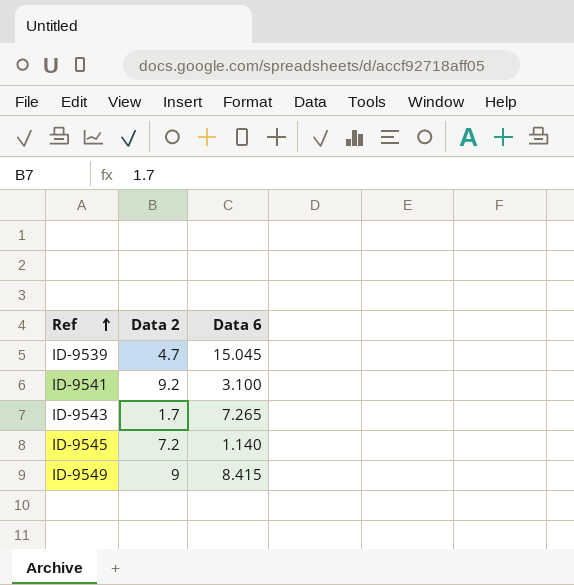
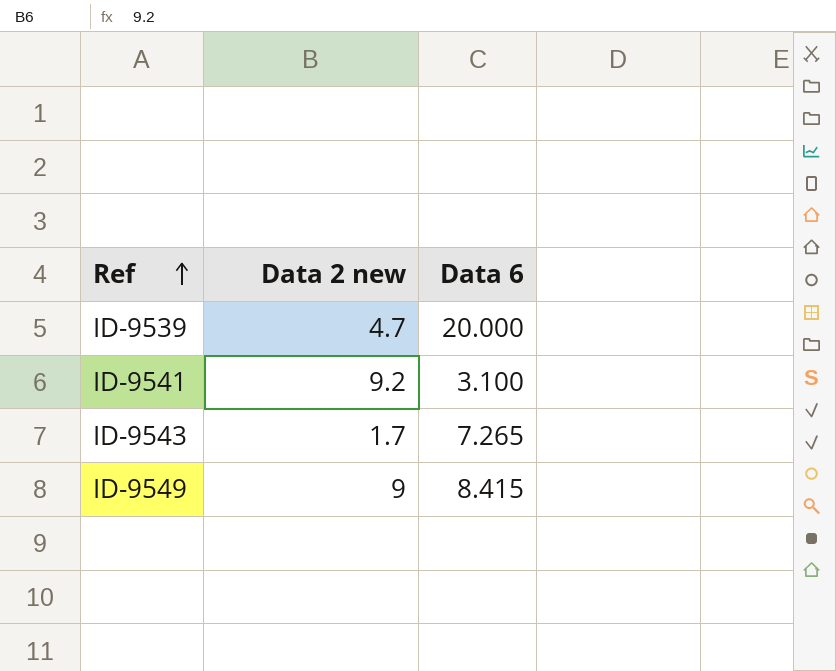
column name: Data 2 -> Data 2 new
row ID-9545: 7.2 | 1.140 -> none
ID-9539 | Data 6: 15.045 -> 20.000

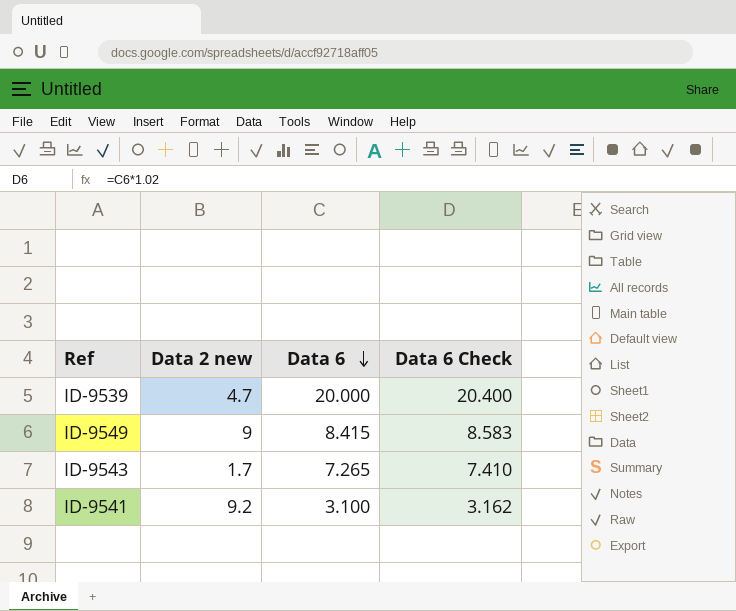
row order: Ref ascending -> Data 6 descending
column Data 6 Check | formula: none -> [Data 6] * 1.02

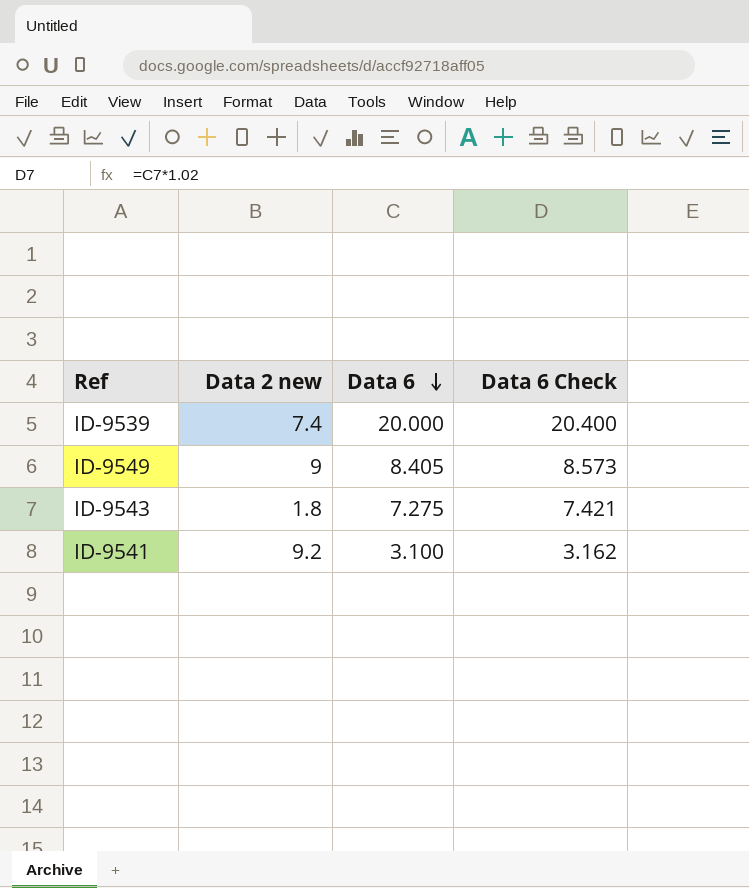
ID-9539 | Data 2 new: 4.7 -> 7.4
ID-9549 | Data 6: 8.415 -> 8.405
ID-9549 | Data 6 Check: 8.583 -> 8.573
ID-9543 | Data 2 new: 1.7 -> 1.8
ID-9543 | Data 6: 7.265 -> 7.275
ID-9543 | Data 6 Check: 7.410 -> 7.421

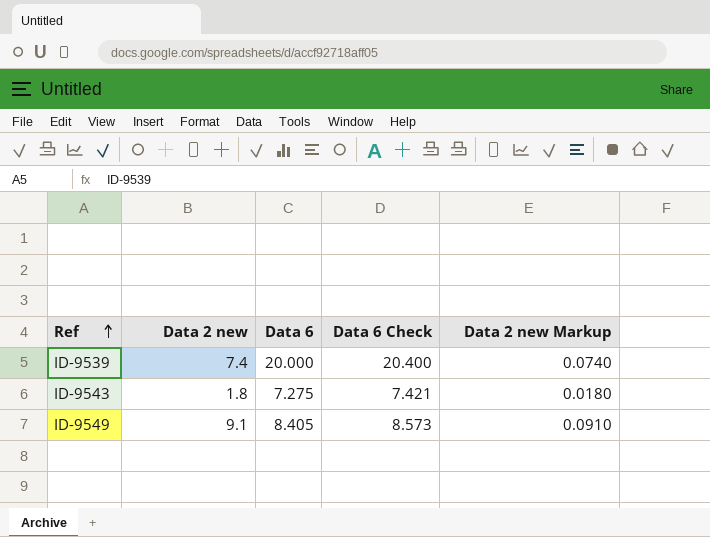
row order: Data 6 descending -> Ref ascending
column Data 2 new Markup | formula: none -> [Data 2 new] * 0.01
row ID-9541: 9.2 | 3.100 | 3.162 -> none
ID-9549 | Data 2 new: 9 -> 9.1

